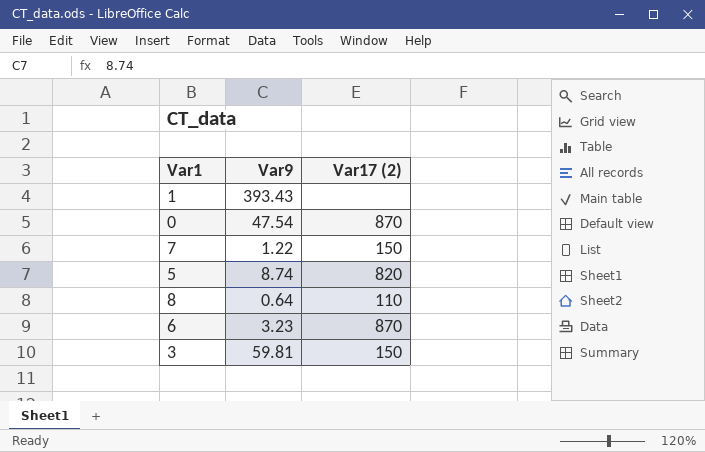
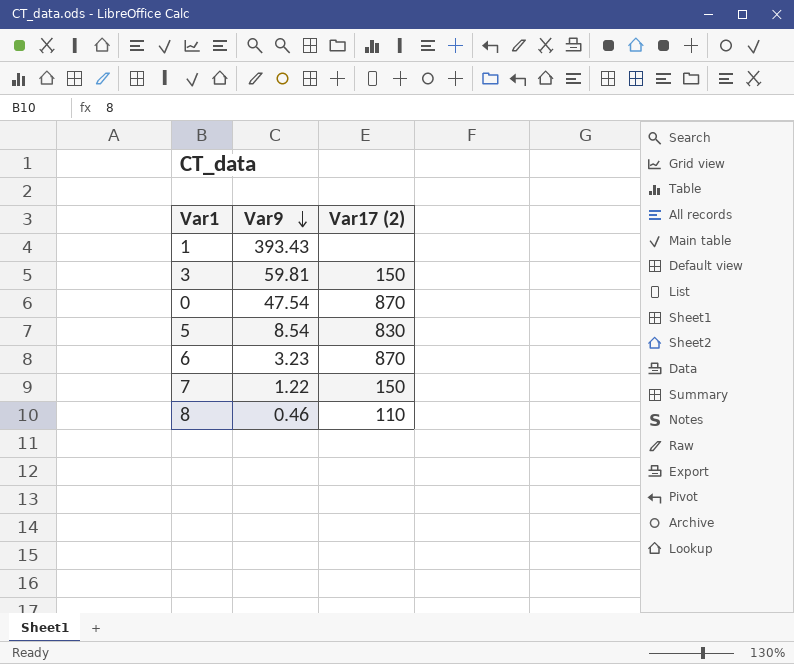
row order: none -> Var9 descending
5 | Var9: 8.74 -> 8.54
5 | Var17 (2): 820 -> 830
8 | Var9: 0.64 -> 0.46

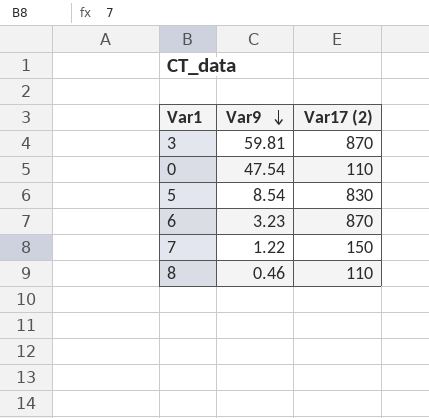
row 1: 393.43 | none -> none
3 | Var17 (2): 150 -> 870
0 | Var17 (2): 870 -> 110

